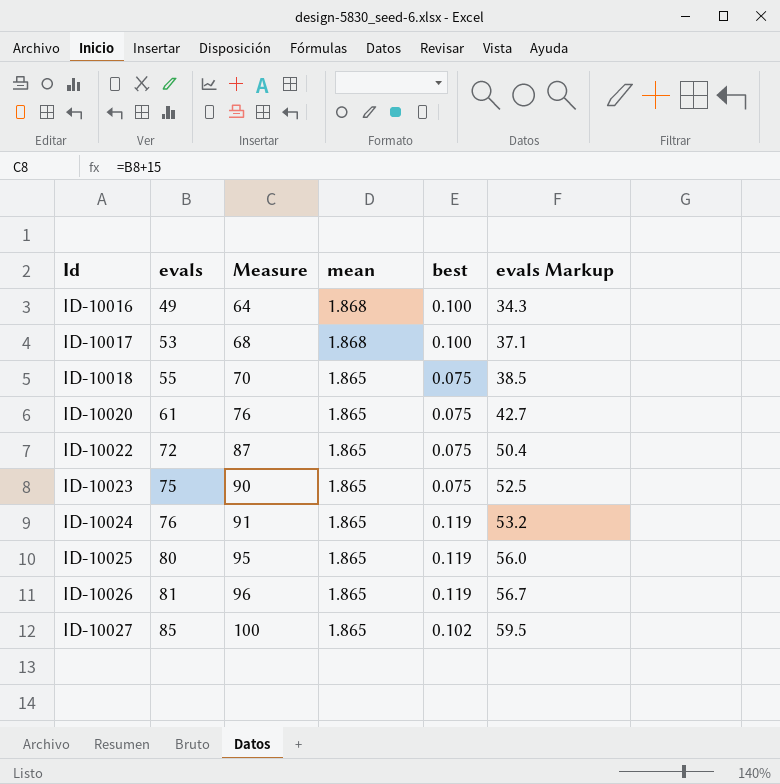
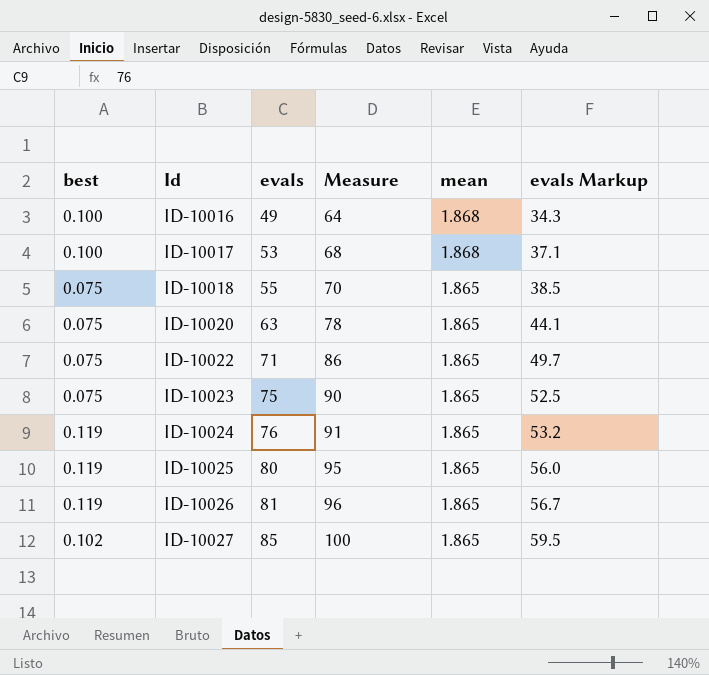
column best | position: 5 -> 1
ID-10020 | evals: 61 -> 63
ID-10020 | Measure: 76 -> 78
ID-10020 | evals Markup: 42.7 -> 44.1
ID-10022 | evals: 72 -> 71
ID-10022 | Measure: 87 -> 86
ID-10022 | evals Markup: 50.4 -> 49.7

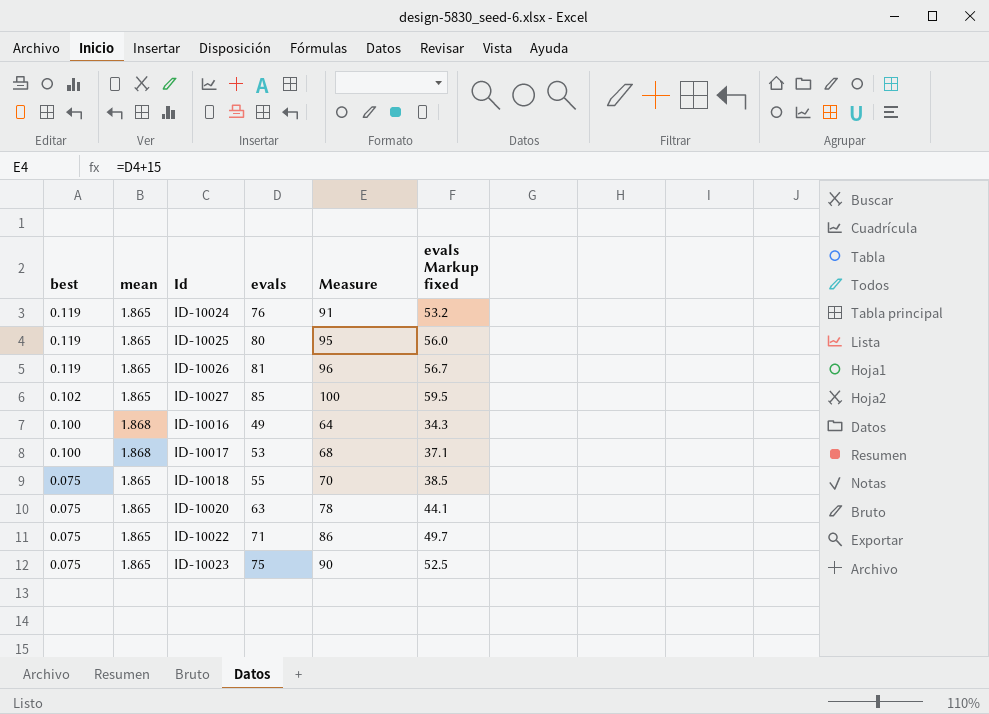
row order: Id ascending -> best descending
column mean | position: 5 -> 2
column name: evals Markup -> evals Markup fixed

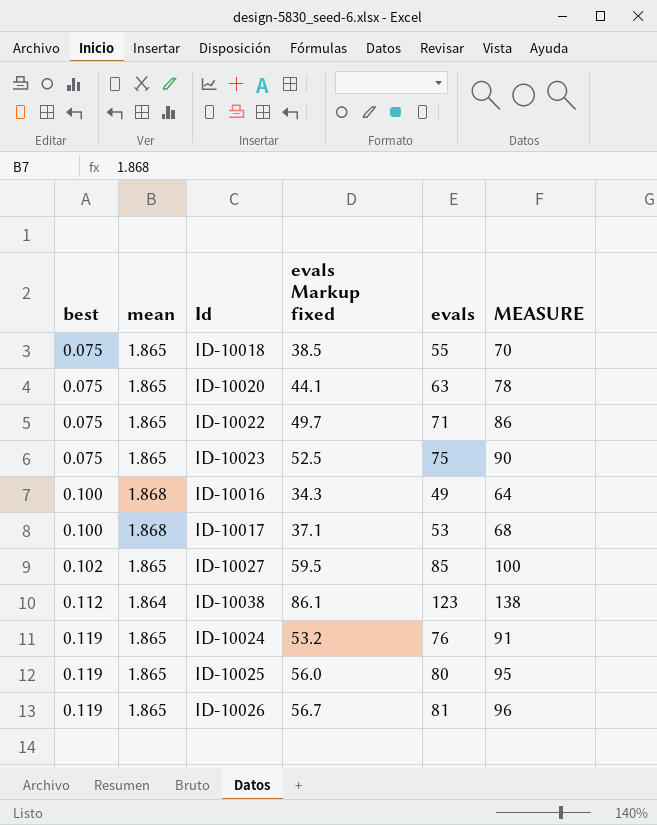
row order: best descending -> best ascending
column evals Markup fixed | position: 6 -> 4
column name: Measure -> MEASURE
row ID-10038: none -> 0.112 | 1.864 | 86.1 | 123 | 138

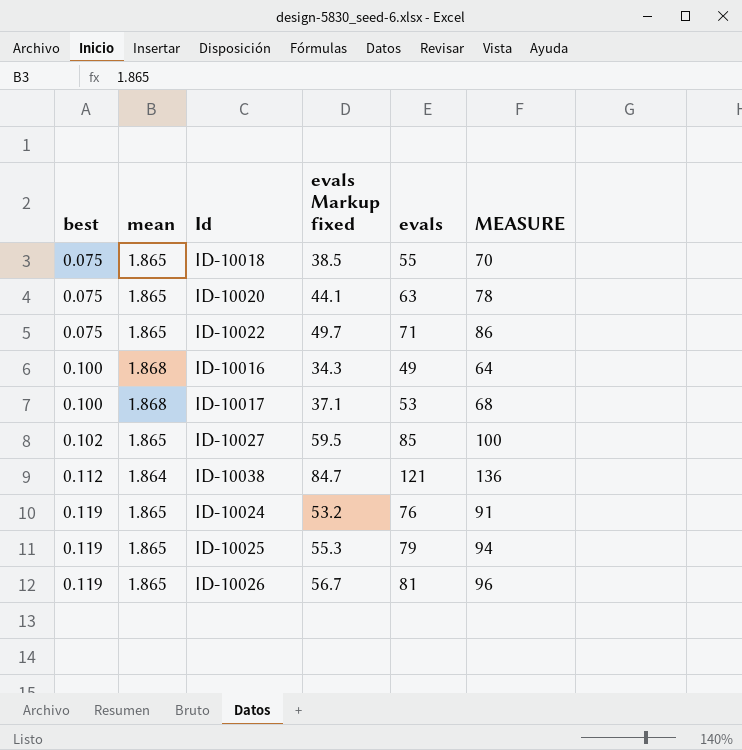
row ID-10023: 0.075 | 1.865 | 52.5 | 75 | 90 -> none
ID-10038 | evals Markup fixed: 86.1 -> 84.7
ID-10038 | evals: 123 -> 121
ID-10038 | MEASURE: 138 -> 136
ID-10025 | evals Markup fixed: 56.0 -> 55.3
ID-10025 | evals: 80 -> 79
ID-10025 | MEASURE: 95 -> 94

